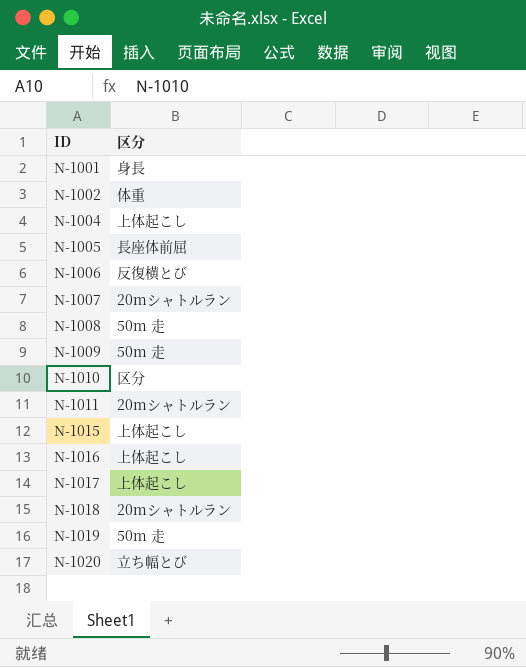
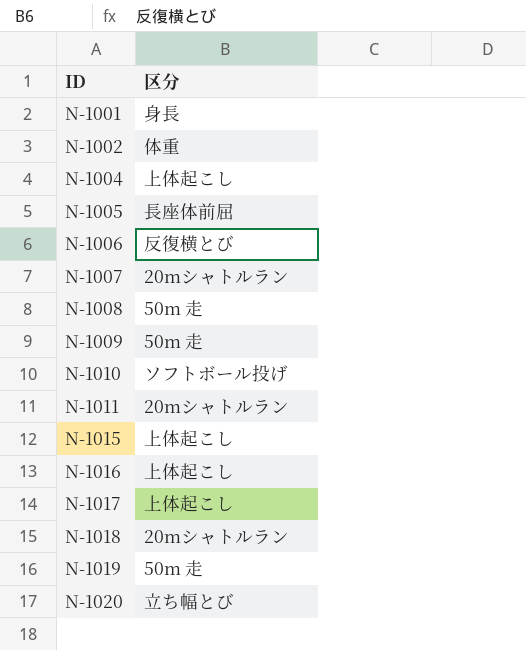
N-1010 | 区分: 区分 -> ソフトボール投げ

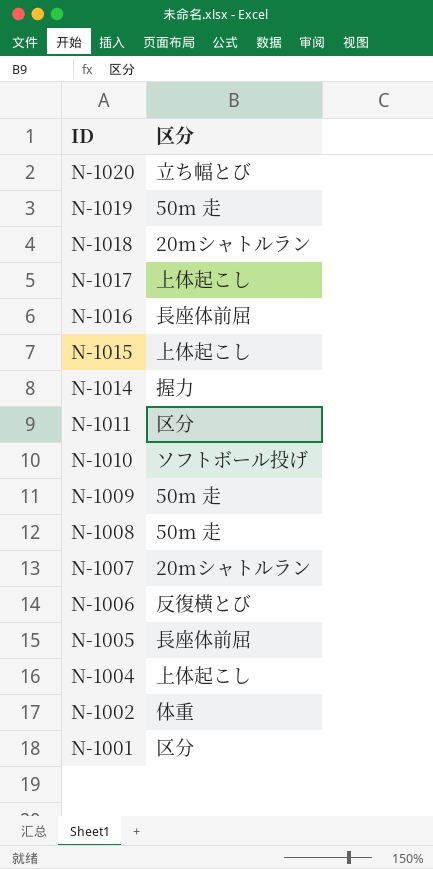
row order: ID ascending -> ID descending
N-1016 | 区分: 上体起こし -> 長座体前屈
row N-1014: none -> 握力
N-1011 | 区分: 20mシャトルラン -> 区分
N-1001 | 区分: 身長 -> 区分

